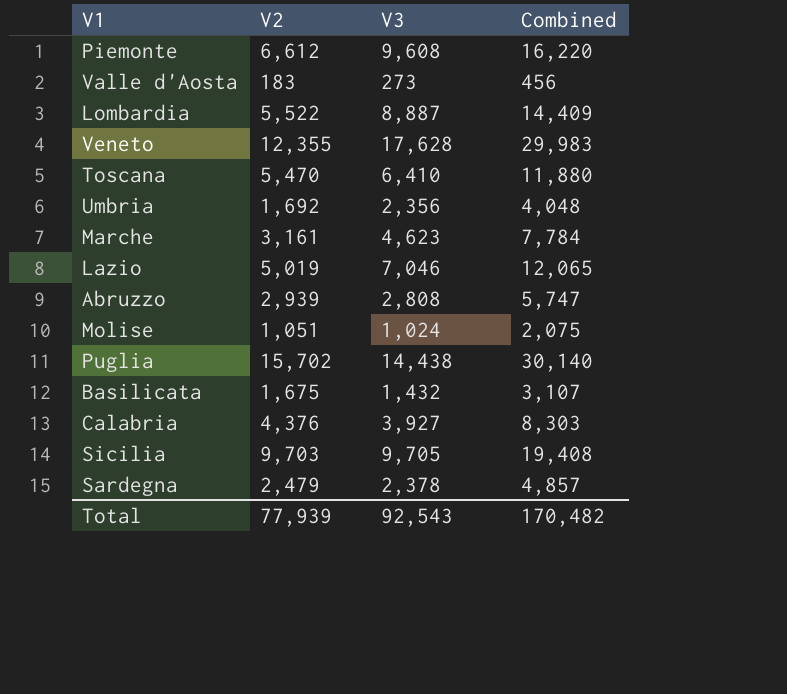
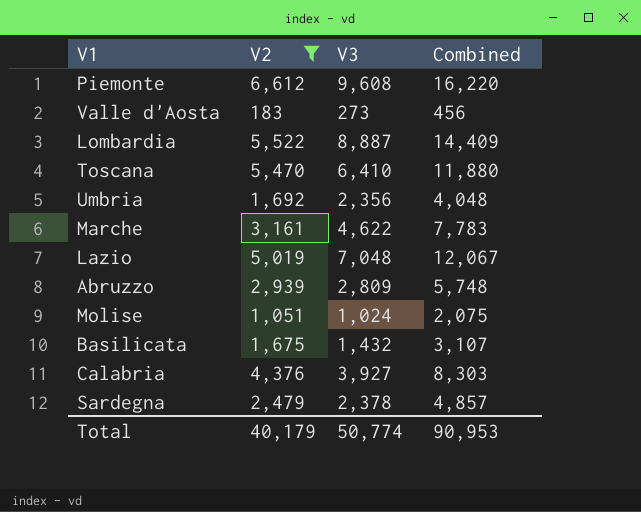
filter: none -> V2 <= 6,612
Marche | V3: 4,623 -> 4,622
Marche | Combined: 7,784 -> 7,783
Lazio | V3: 7,046 -> 7,048
Lazio | Combined: 12,065 -> 12,067
Abruzzo | V3: 2,808 -> 2,809
Abruzzo | Combined: 5,747 -> 5,748
Total | V2: 77,939 -> 40,179
Total | V3: 92,543 -> 50,774
Total | Combined: 170,482 -> 90,953

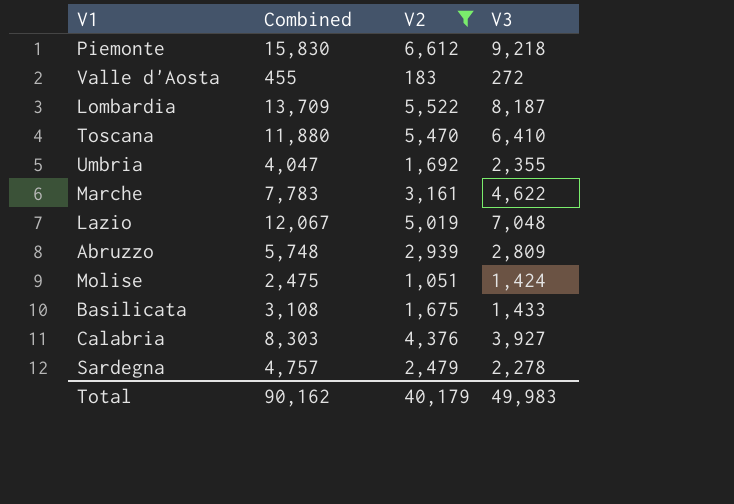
column Combined | position: 4 -> 2
Piemonte | Combined: 16,220 -> 15,830
Piemonte | V3: 9,608 -> 9,218
Valle d'Aosta | Combined: 456 -> 455
Valle d'Aosta | V3: 273 -> 272
Lombardia | Combined: 14,409 -> 13,709
Lombardia | V3: 8,887 -> 8,187
Umbria | Combined: 4,048 -> 4,047
Umbria | V3: 2,356 -> 2,355
Molise | Combined: 2,075 -> 2,475
Molise | V3: 1,024 -> 1,424
Basilicata | Combined: 3,107 -> 3,108
Basilicata | V3: 1,432 -> 1,433
Sardegna | Combined: 4,857 -> 4,757
Sardegna | V3: 2,378 -> 2,278
Total | Combined: 90,953 -> 90,162
Total | V3: 50,774 -> 49,983

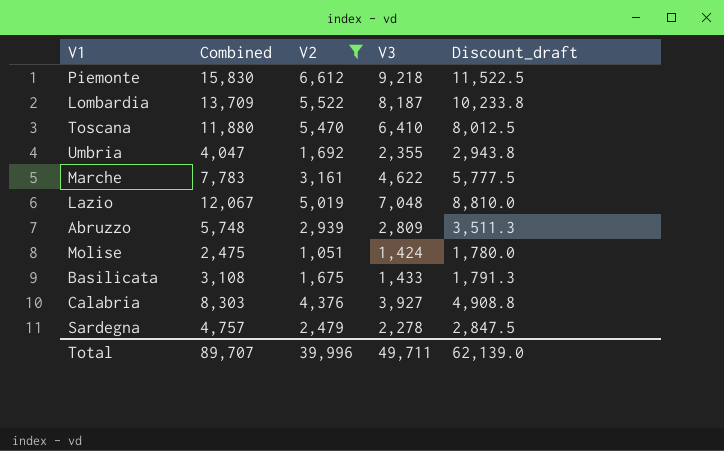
column Discount_draft | formula: none -> [V3] * 1.25
row Valle d'Aosta: 455 | 183 | 272 -> none
Total | Combined: 90,162 -> 89,707
Total | V2: 40,179 -> 39,996
Total | V3: 49,983 -> 49,711

